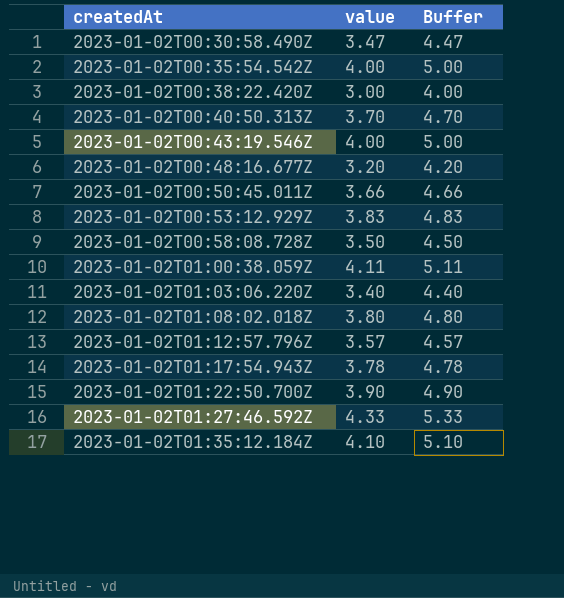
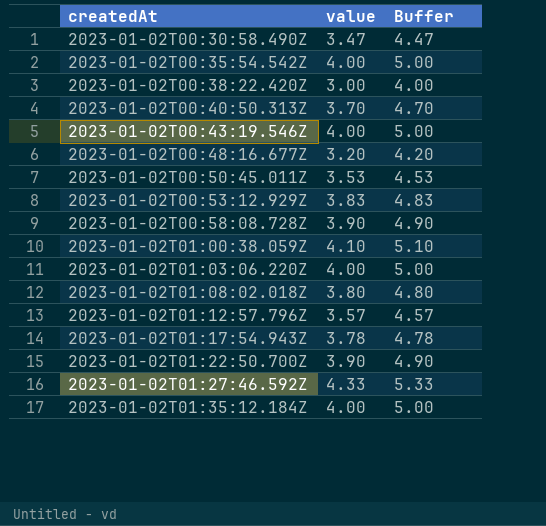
2023-01-02T00:50:45.011Z | value: 3.66 -> 3.53
2023-01-02T00:50:45.011Z | Buffer: 4.66 -> 4.53
2023-01-02T00:58:08.728Z | value: 3.50 -> 3.90
2023-01-02T00:58:08.728Z | Buffer: 4.50 -> 4.90
2023-01-02T01:00:38.059Z | value: 4.11 -> 4.10
2023-01-02T01:00:38.059Z | Buffer: 5.11 -> 5.10
2023-01-02T01:03:06.220Z | value: 3.40 -> 4.00
2023-01-02T01:03:06.220Z | Buffer: 4.40 -> 5.00
2023-01-02T01:35:12.184Z | value: 4.10 -> 4.00
2023-01-02T01:35:12.184Z | Buffer: 5.10 -> 5.00

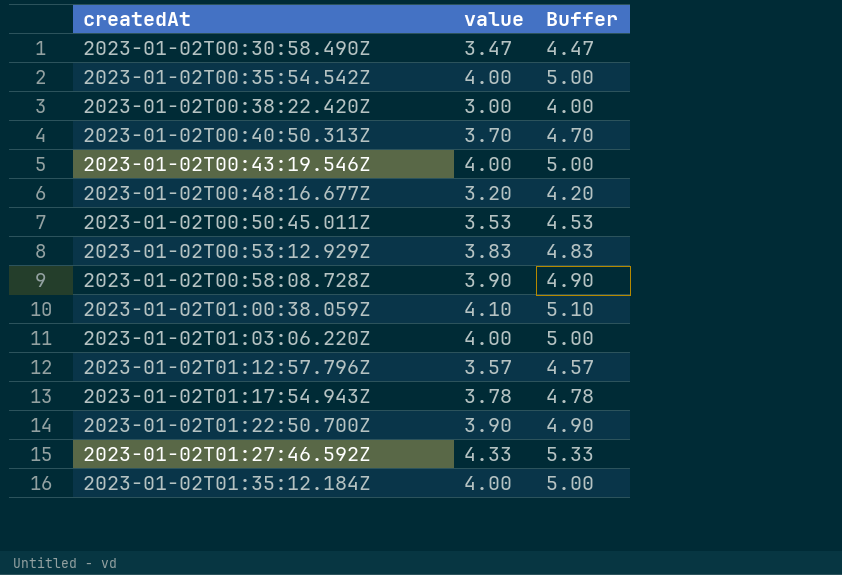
row 2023-01-02T01:08:02.018Z: 3.80 | 4.80 -> none

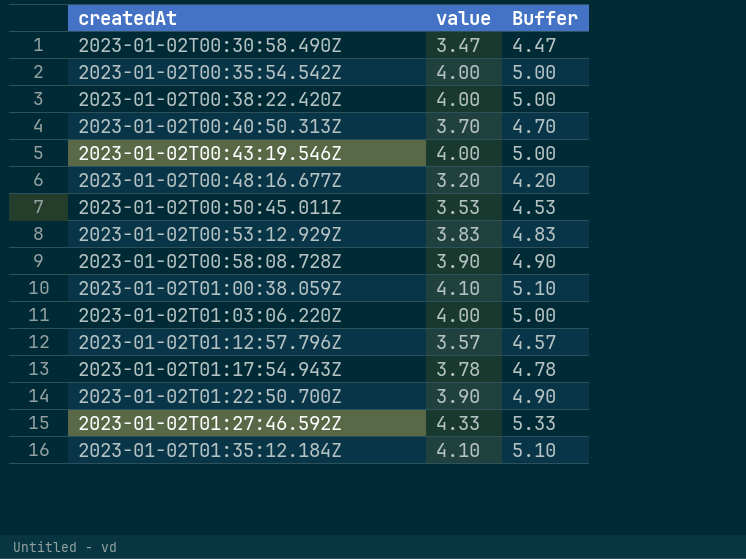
2023-01-02T00:38:22.420Z | value: 3.00 -> 4.00
2023-01-02T00:38:22.420Z | Buffer: 4.00 -> 5.00
2023-01-02T01:35:12.184Z | value: 4.00 -> 4.10
2023-01-02T01:35:12.184Z | Buffer: 5.00 -> 5.10

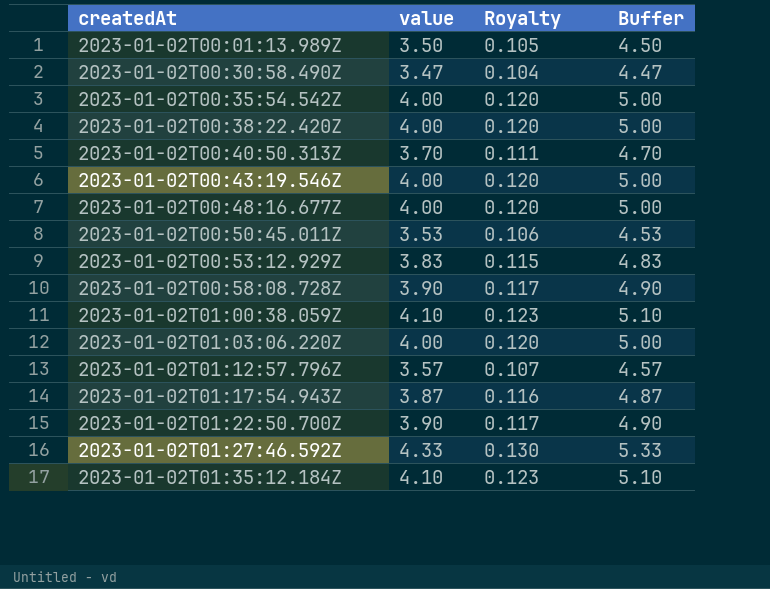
column Royalty | formula: none -> [value] * 0.03
row 2023-01-02T00:01:13.989Z: none -> 3.50 | 0.105 | 4.50
2023-01-02T00:48:16.677Z | value: 3.20 -> 4.00
2023-01-02T00:48:16.677Z | Buffer: 4.20 -> 5.00
2023-01-02T01:17:54.943Z | value: 3.78 -> 3.87
2023-01-02T01:17:54.943Z | Buffer: 4.78 -> 4.87

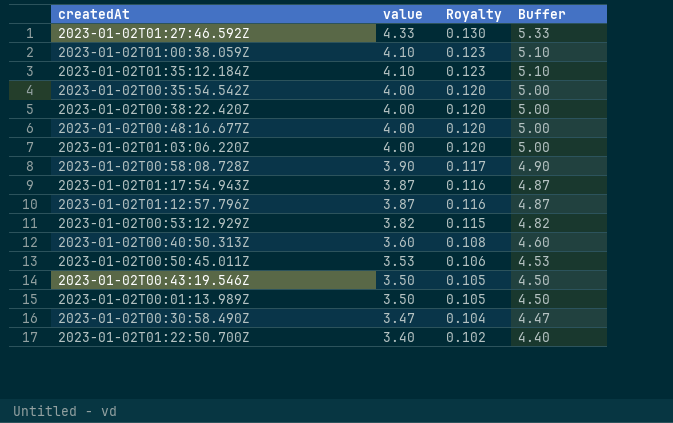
row order: createdAt ascending -> value descending
2023-01-02T01:12:57.796Z | value: 3.57 -> 3.87
2023-01-02T01:12:57.796Z | Royalty: 0.107 -> 0.116
2023-01-02T01:12:57.796Z | Buffer: 4.57 -> 4.87
2023-01-02T00:53:12.929Z | value: 3.83 -> 3.82
2023-01-02T00:53:12.929Z | Buffer: 4.83 -> 4.82
2023-01-02T00:40:50.313Z | value: 3.70 -> 3.60
2023-01-02T00:40:50.313Z | Royalty: 0.111 -> 0.108
2023-01-02T00:40:50.313Z | Buffer: 4.70 -> 4.60
2023-01-02T00:43:19.546Z | value: 4.00 -> 3.50
2023-01-02T00:43:19.546Z | Royalty: 0.120 -> 0.105
2023-01-02T00:43:19.546Z | Buffer: 5.00 -> 4.50
2023-01-02T01:22:50.700Z | value: 3.90 -> 3.40
2023-01-02T01:22:50.700Z | Royalty: 0.117 -> 0.102
2023-01-02T01:22:50.700Z | Buffer: 4.90 -> 4.40

